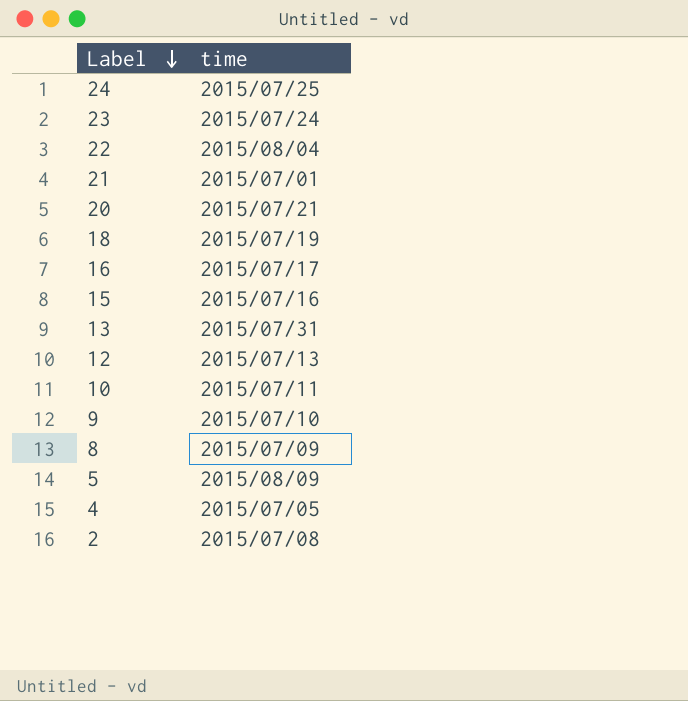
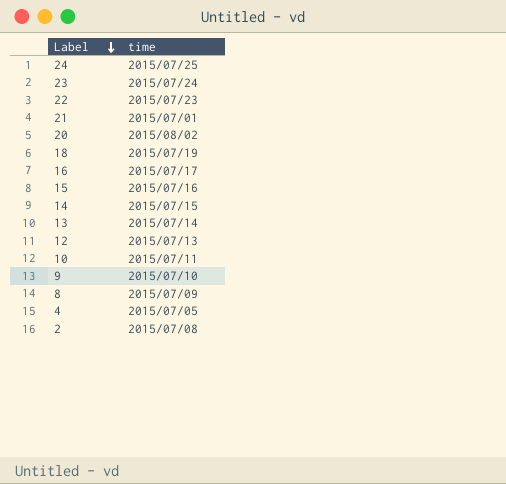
row 5: 2015/08/09 -> none
22 | time: 2015/08/04 -> 2015/07/23
20 | time: 2015/07/21 -> 2015/08/02
row 14: none -> 2015/07/15
13 | time: 2015/07/31 -> 2015/07/14

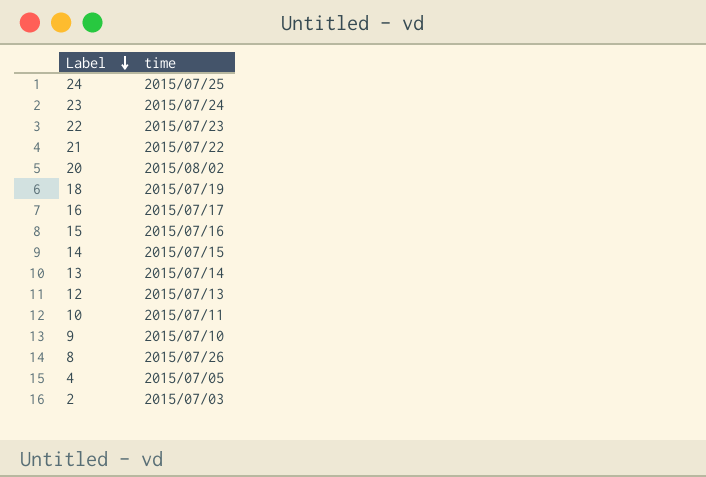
21 | time: 2015/07/01 -> 2015/07/22
8 | time: 2015/07/09 -> 2015/07/26
2 | time: 2015/07/08 -> 2015/07/03

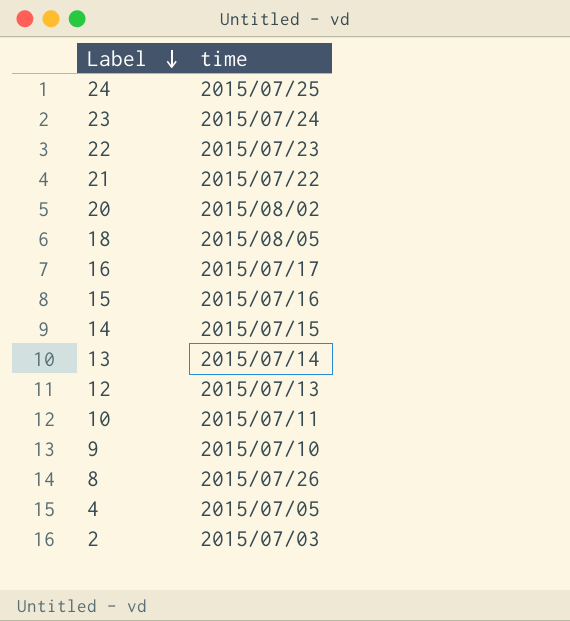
18 | time: 2015/07/19 -> 2015/08/05

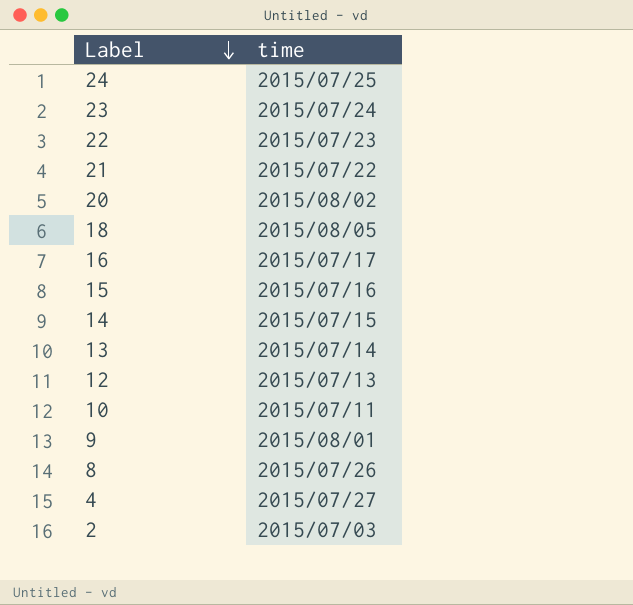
9 | time: 2015/07/10 -> 2015/08/01
4 | time: 2015/07/05 -> 2015/07/27

